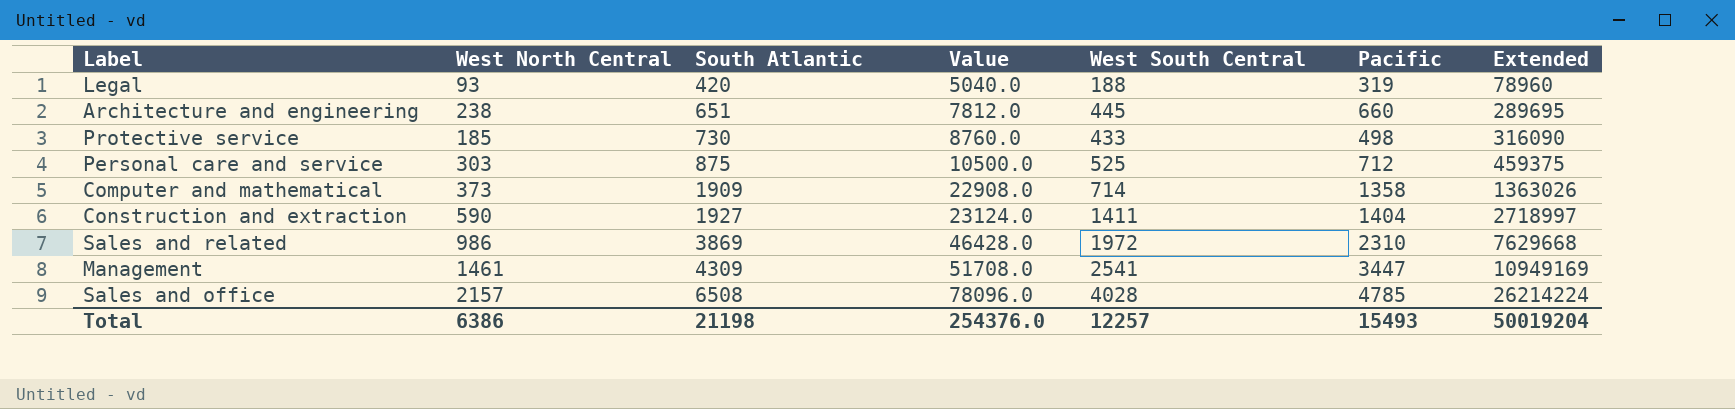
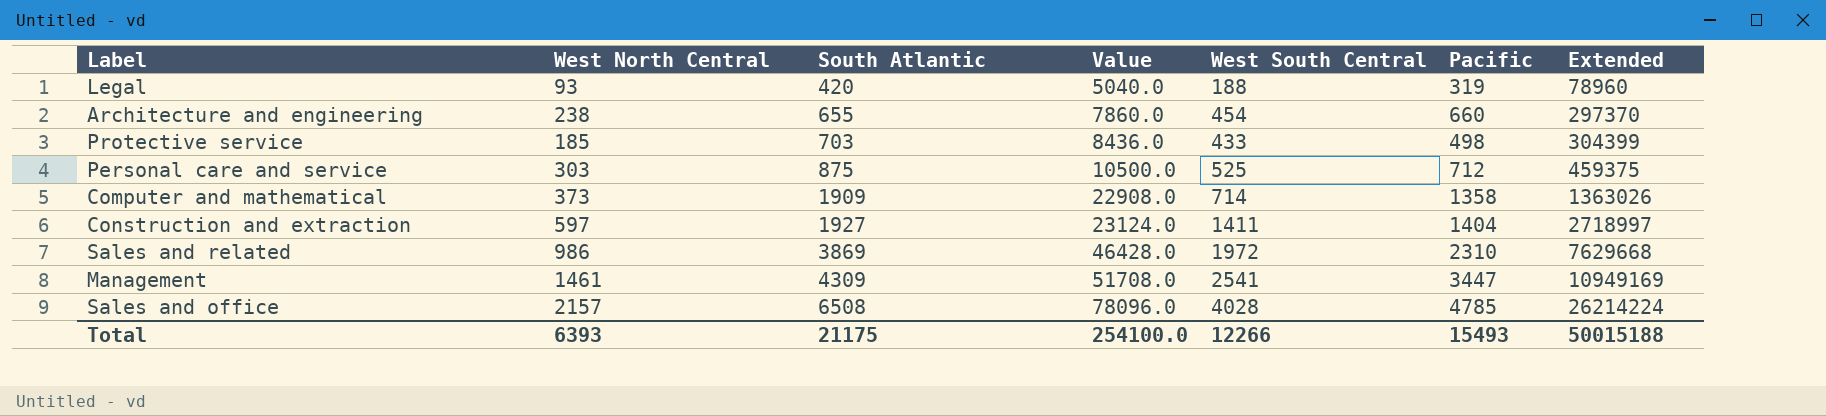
Architecture and engineering | South Atlantic: 651 -> 655
Architecture and engineering | Value: 7812.0 -> 7860.0
Architecture and engineering | West South Central: 445 -> 454
Architecture and engineering | Extended: 289695 -> 297370
Protective service | South Atlantic: 730 -> 703
Protective service | Value: 8760.0 -> 8436.0
Protective service | Extended: 316090 -> 304399
Construction and extraction | West North Central: 590 -> 597
Total | West North Central: 6386 -> 6393
Total | South Atlantic: 21198 -> 21175
Total | Value: 254376.0 -> 254100.0
Total | West South Central: 12257 -> 12266
Total | Extended: 50019204 -> 50015188

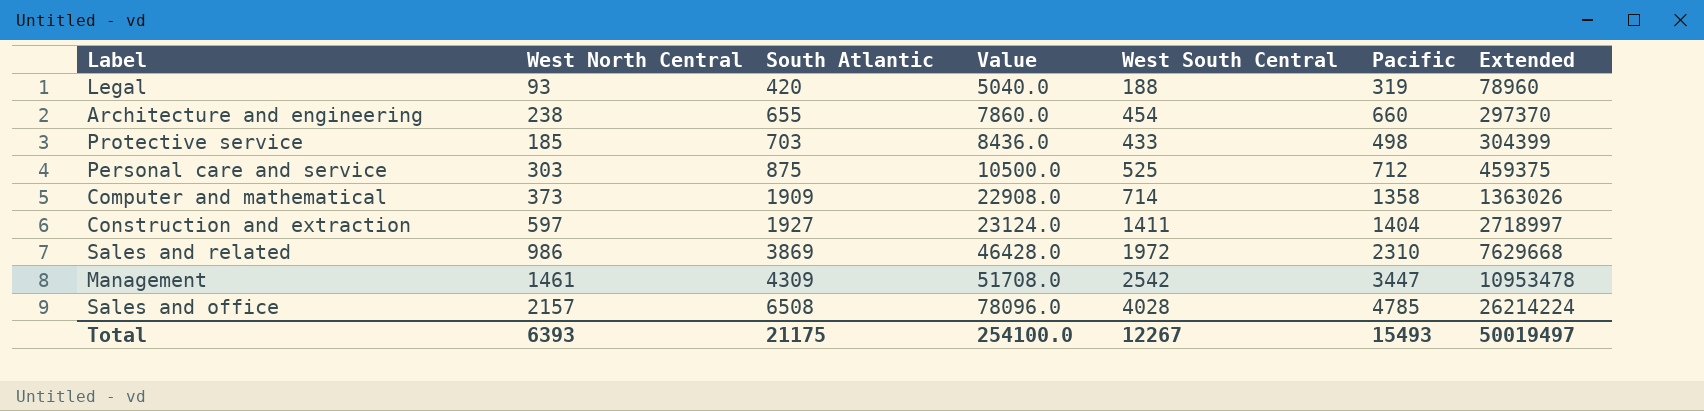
Management | West South Central: 2541 -> 2542
Management | Extended: 10949169 -> 10953478
Total | West South Central: 12266 -> 12267
Total | Extended: 50015188 -> 50019497

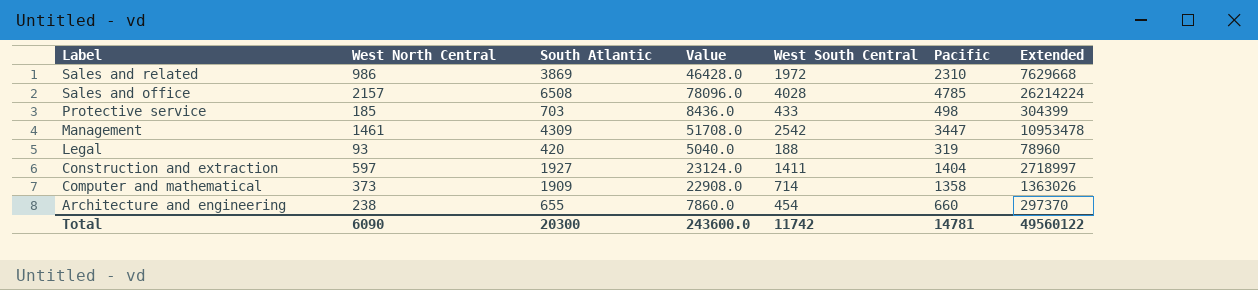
row order: South Atlantic ascending -> Label descending
row Personal care and service: 303 | 875 | 10500.0 | 525 | 712 | 459375 -> none
Total | West North Central: 6393 -> 6090
Total | South Atlantic: 21175 -> 20300
Total | Value: 254100.0 -> 243600.0
Total | West South Central: 12267 -> 11742
Total | Pacific: 15493 -> 14781
Total | Extended: 50019497 -> 49560122

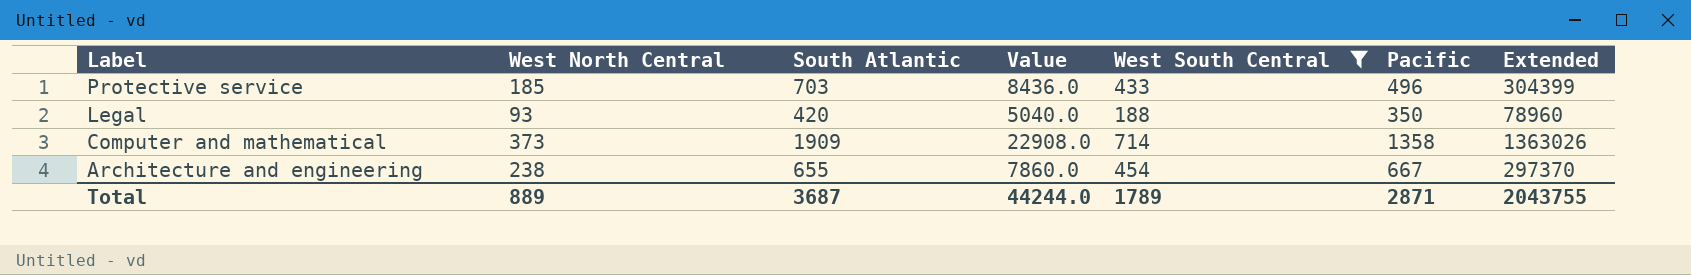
filter: none -> West South Central <= 714
Protective service | Pacific: 498 -> 496
Legal | Pacific: 319 -> 350
Architecture and engineering | Pacific: 660 -> 667
Total | West North Central: 6090 -> 889
Total | South Atlantic: 20300 -> 3687
Total | Value: 243600.0 -> 44244.0
Total | West South Central: 11742 -> 1789
Total | Pacific: 14781 -> 2871
Total | Extended: 49560122 -> 2043755

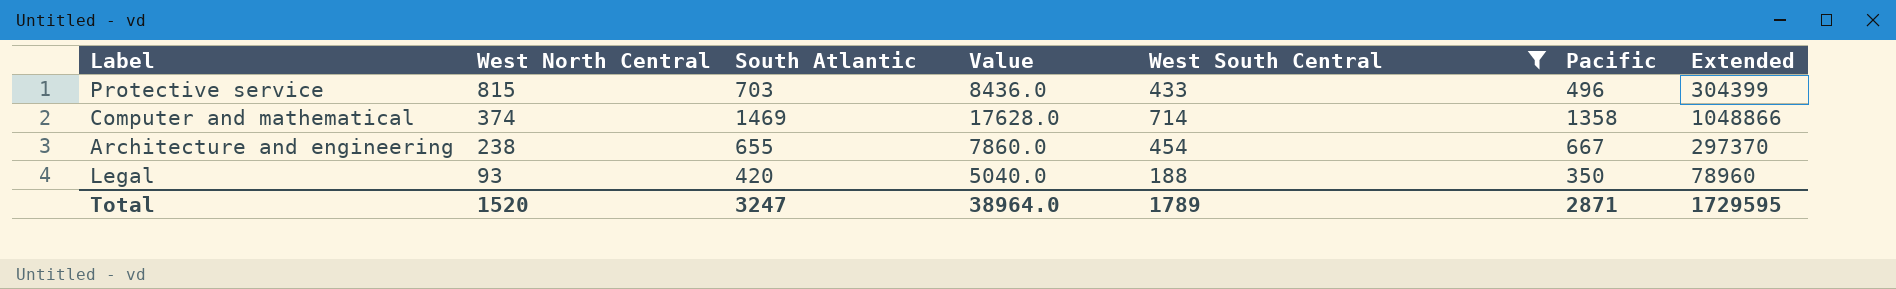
row order: Label descending -> West North Central descending
Protective service | West North Central: 185 -> 815
Computer and mathematical | West North Central: 373 -> 374
Computer and mathematical | South Atlantic: 1909 -> 1469
Computer and mathematical | Value: 22908.0 -> 17628.0
Computer and mathematical | Extended: 1363026 -> 1048866
Total | West North Central: 889 -> 1520
Total | South Atlantic: 3687 -> 3247
Total | Value: 44244.0 -> 38964.0
Total | Extended: 2043755 -> 1729595

